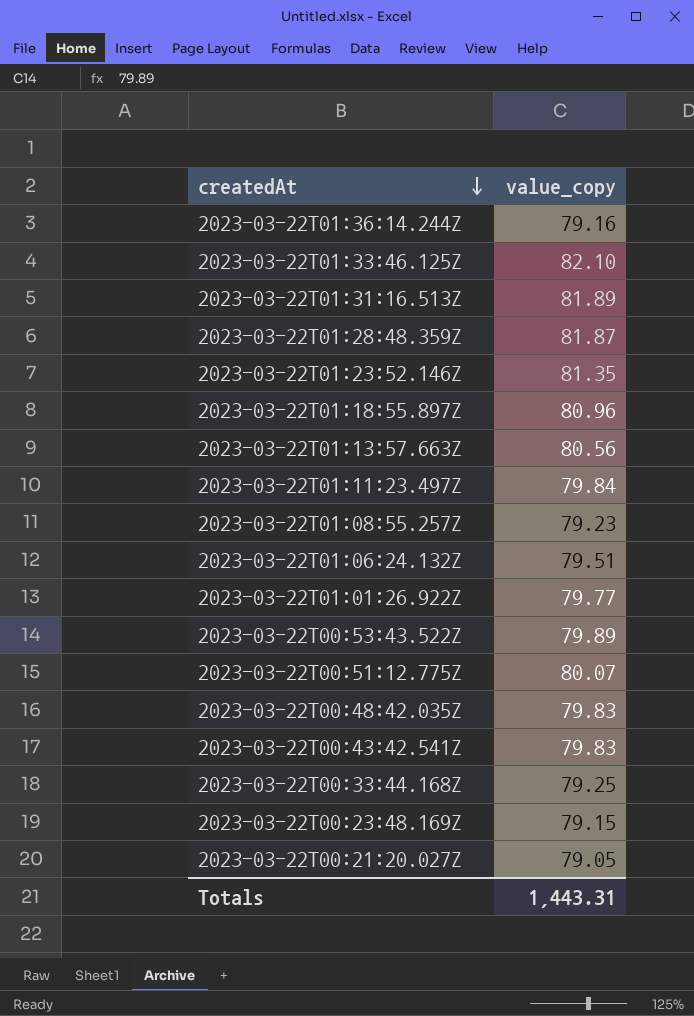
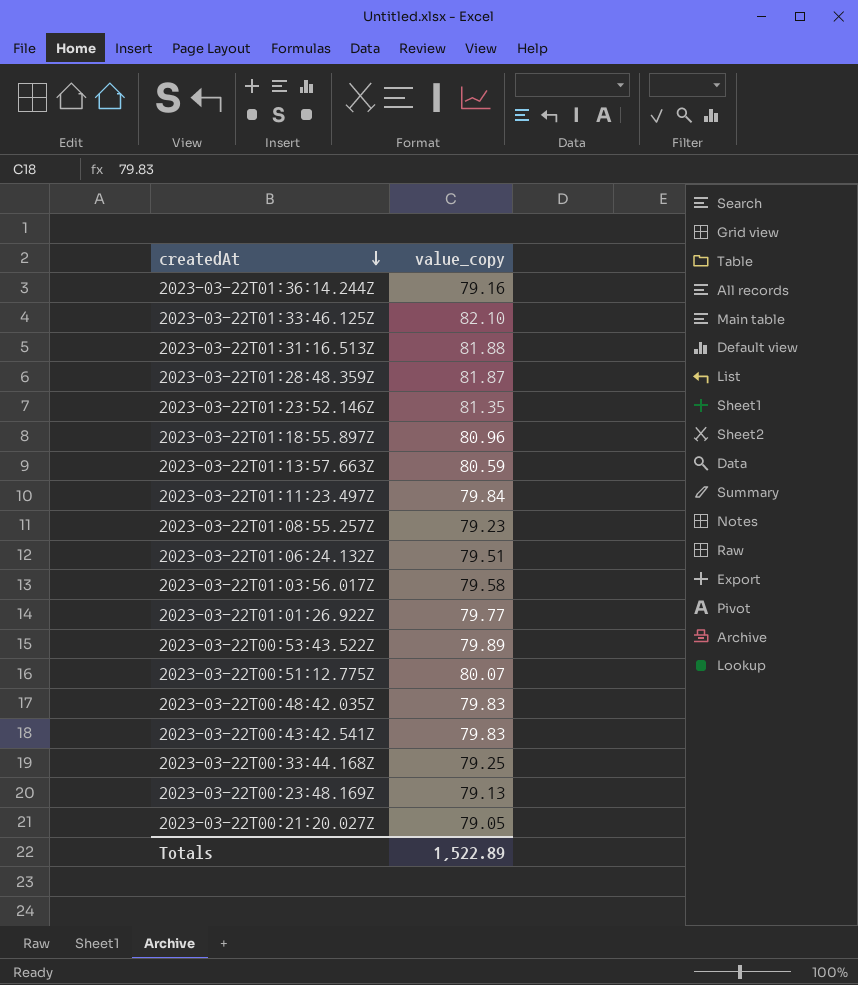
2023-03-22T01:31:16.513Z | value_copy: 81.89 -> 81.88
2023-03-22T01:13:57.663Z | value_copy: 80.56 -> 80.59
row 2023-03-22T01:03:56.017Z: none -> 79.58
2023-03-22T00:23:48.169Z | value_copy: 79.15 -> 79.13
Totals | value_copy: 1,443.31 -> 1,522.89

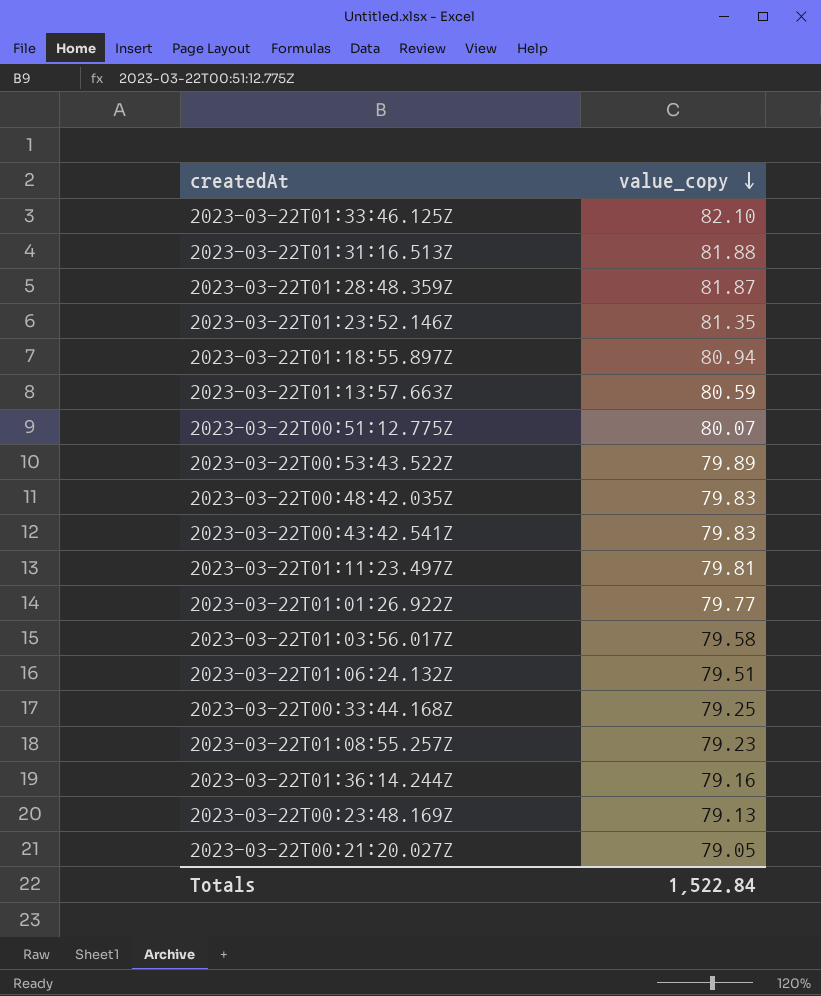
row order: createdAt descending -> value_copy descending
2023-03-22T01:18:55.897Z | value_copy: 80.96 -> 80.94
2023-03-22T01:11:23.497Z | value_copy: 79.84 -> 79.81
Totals | value_copy: 1,522.89 -> 1,522.84

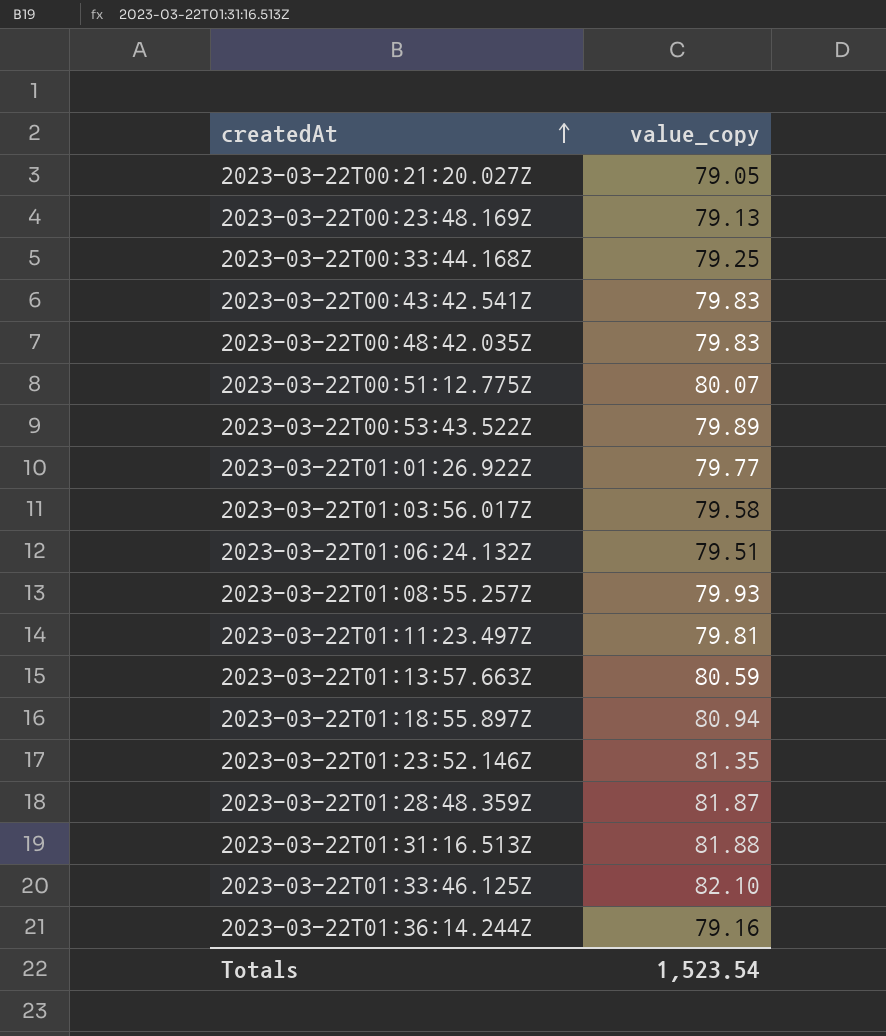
row order: value_copy descending -> createdAt ascending
2023-03-22T01:08:55.257Z | value_copy: 79.23 -> 79.93
Totals | value_copy: 1,522.84 -> 1,523.54

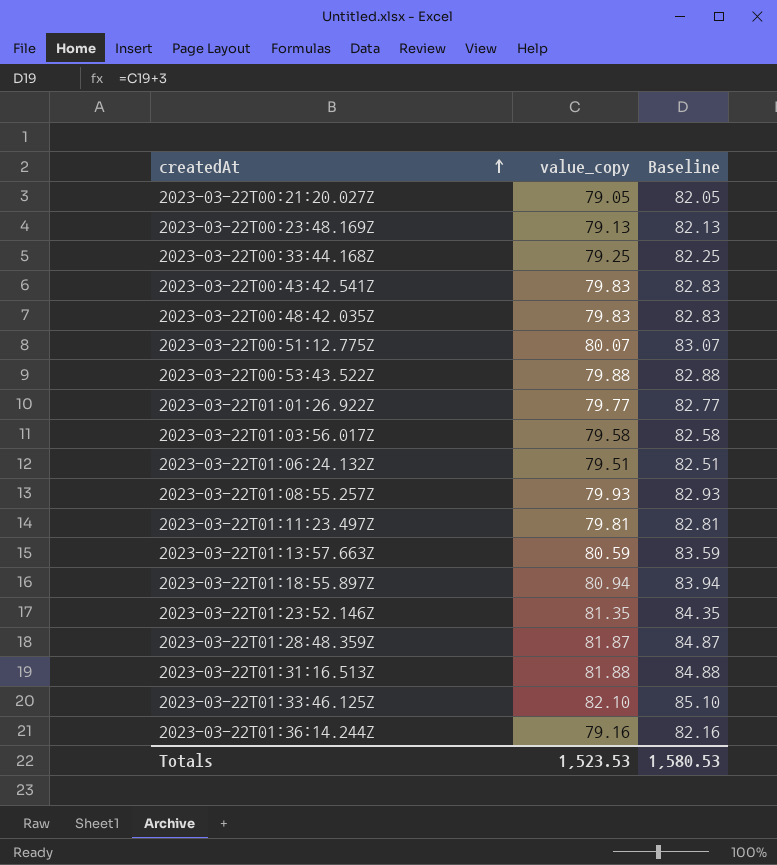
column Baseline | formula: none -> [value_copy] + 3
2023-03-22T00:53:43.522Z | value_copy: 79.89 -> 79.88
Totals | value_copy: 1,523.54 -> 1,523.53

